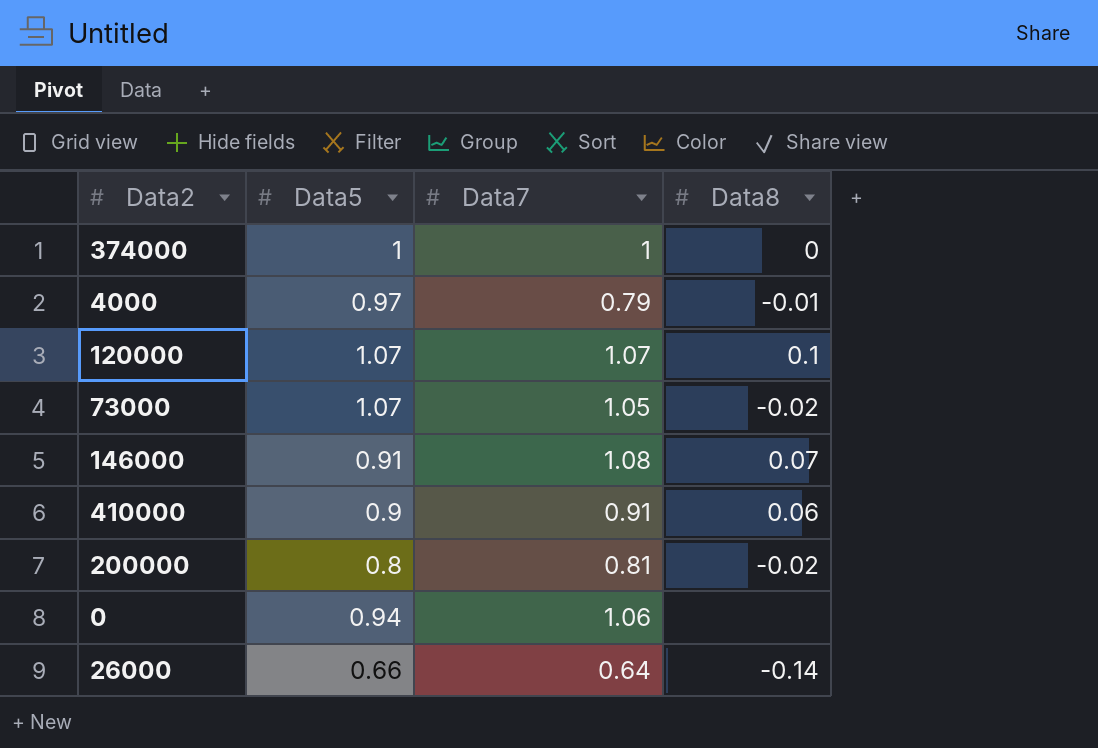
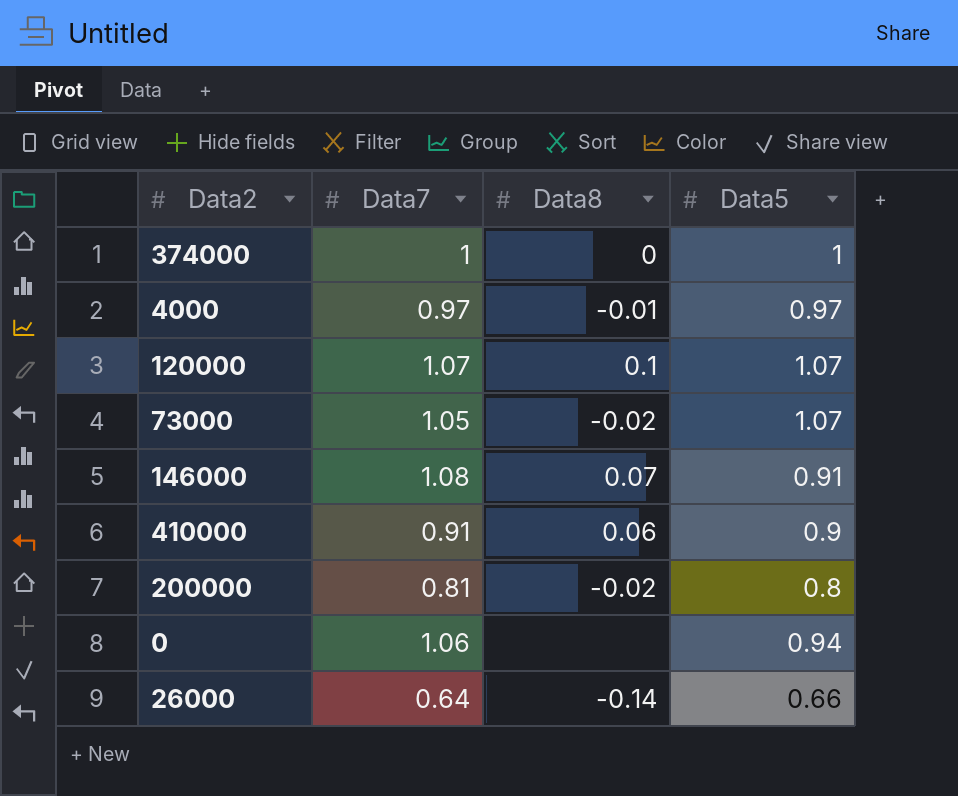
column Data5 | position: 2 -> 4
4000 | Data7: 0.79 -> 0.97

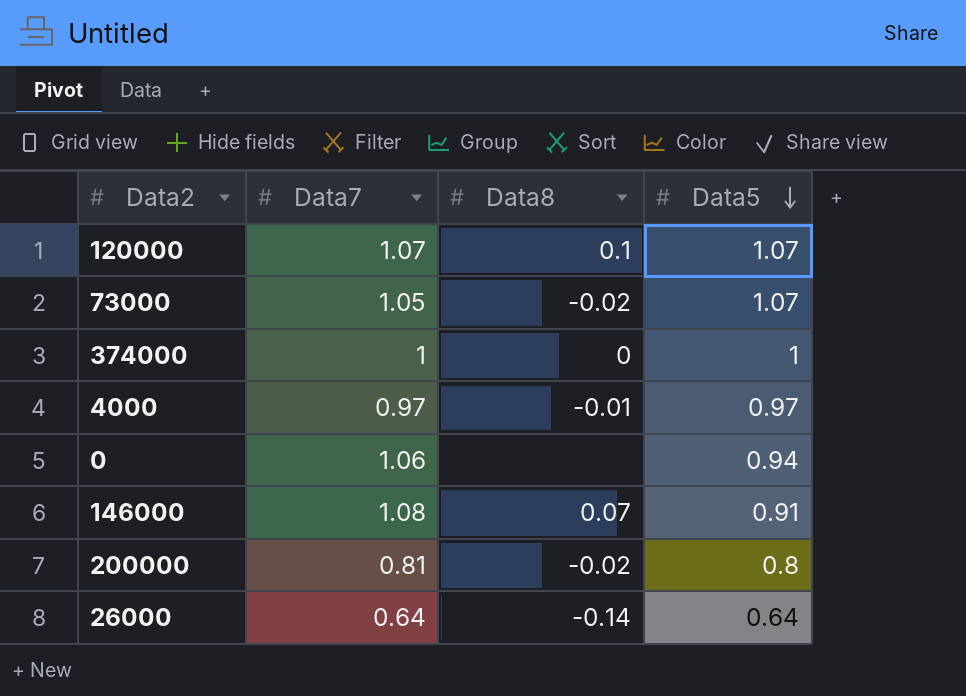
row order: none -> Data5 descending
row 410000: 0.91 | 0.06 | 0.9 -> none
26000 | Data5: 0.66 -> 0.64

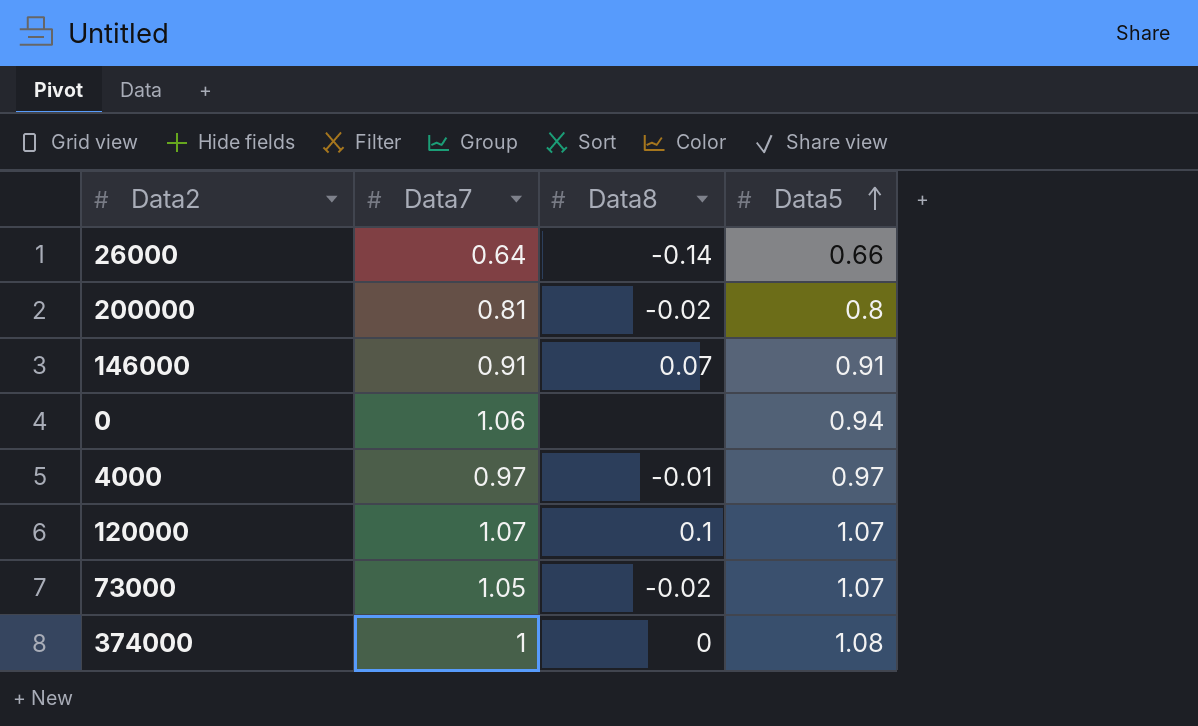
row order: Data5 descending -> Data5 ascending
26000 | Data5: 0.64 -> 0.66
146000 | Data7: 1.08 -> 0.91
374000 | Data5: 1 -> 1.08

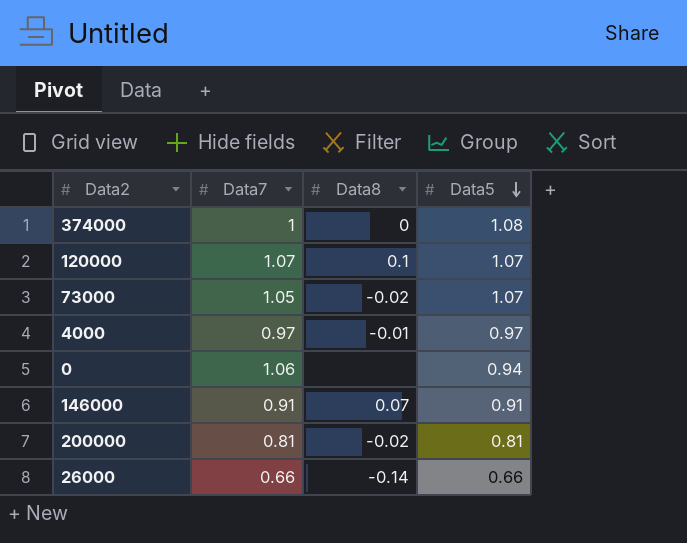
row order: Data5 ascending -> Data5 descending
200000 | Data5: 0.8 -> 0.81
26000 | Data7: 0.64 -> 0.66

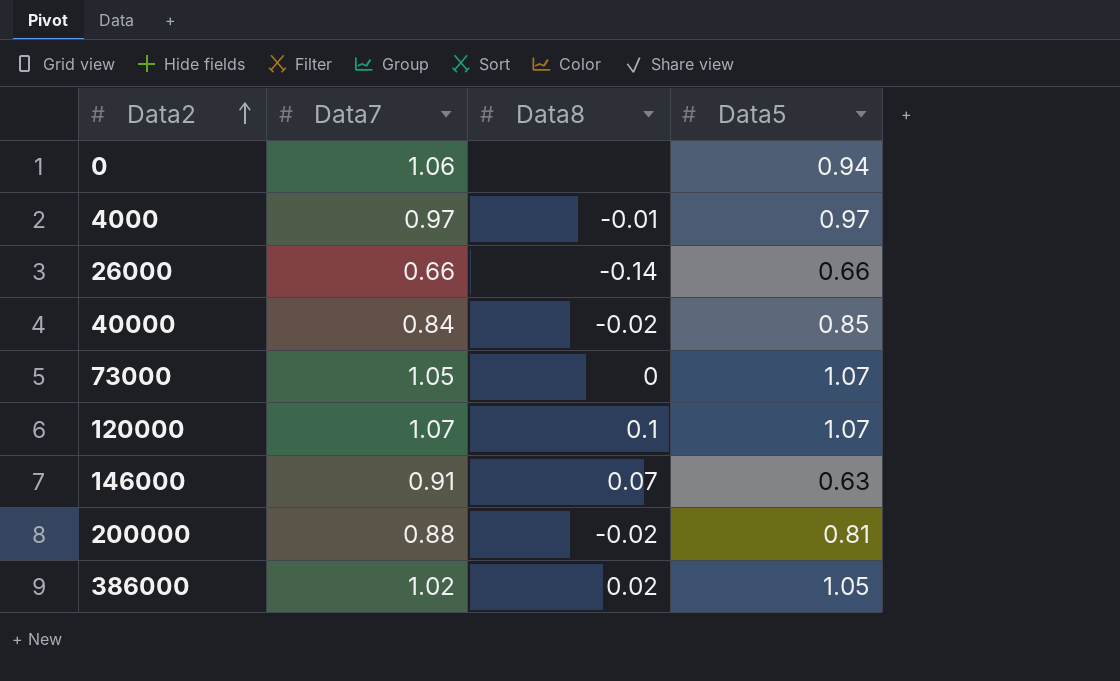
row order: Data5 descending -> Data2 ascending
row 374000: 1 | 0 | 1.08 -> none
row 40000: none -> 0.84 | -0.02 | 0.85
73000 | Data8: -0.02 -> 0
146000 | Data5: 0.91 -> 0.63
200000 | Data7: 0.81 -> 0.88
row 386000: none -> 1.02 | 0.02 | 1.05

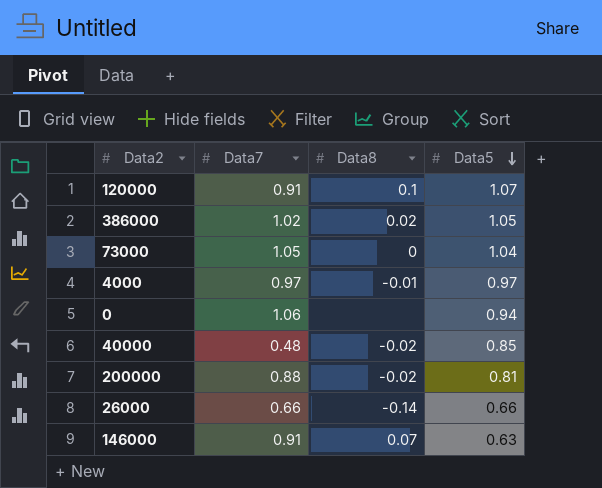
row order: Data2 ascending -> Data5 descending
120000 | Data7: 1.07 -> 0.91
73000 | Data5: 1.07 -> 1.04
40000 | Data7: 0.84 -> 0.48

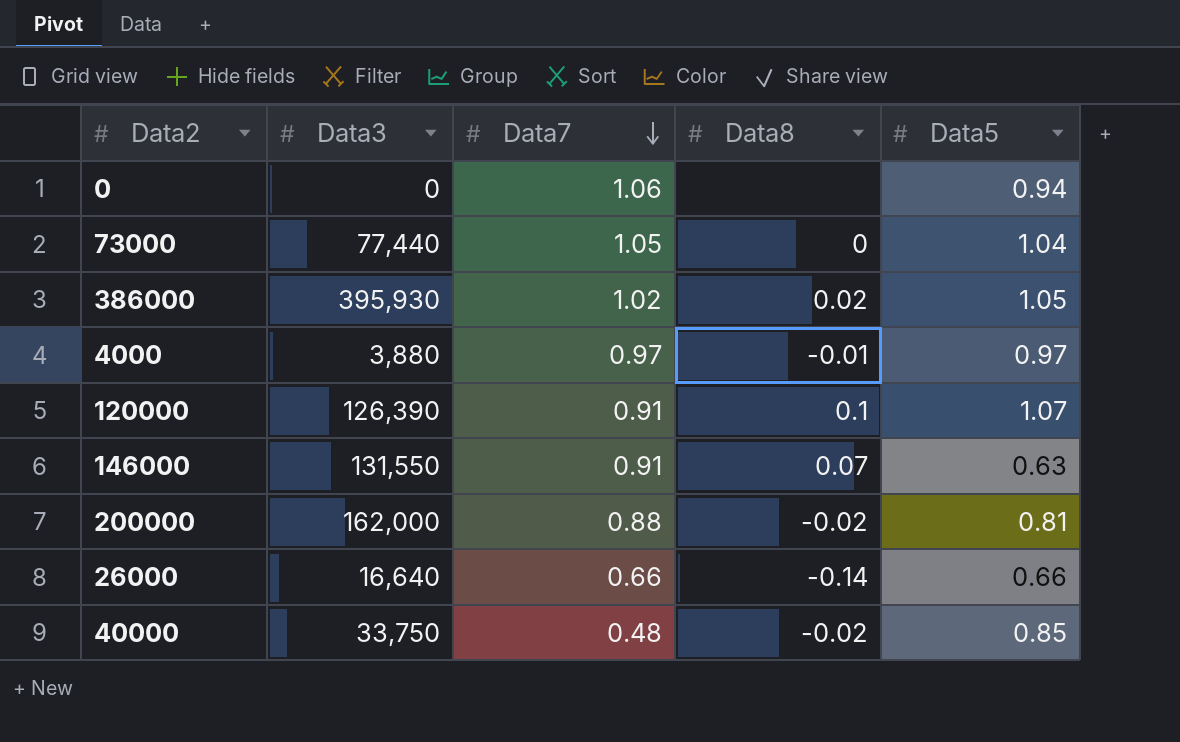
row order: Data5 descending -> Data7 descending
column Data3 | position: none -> 2

